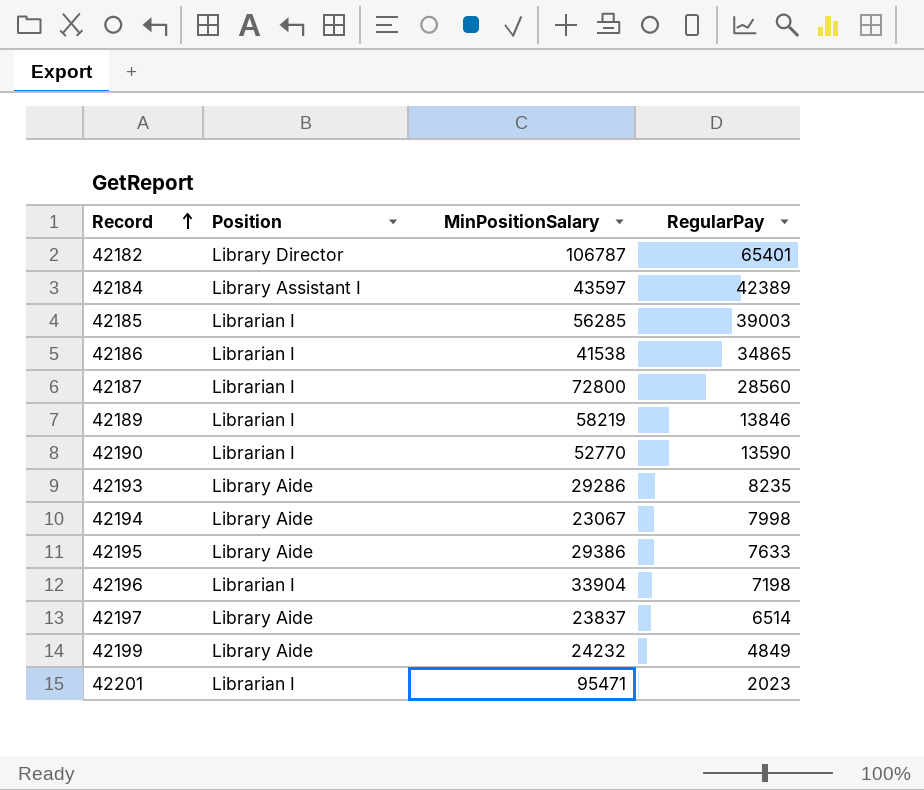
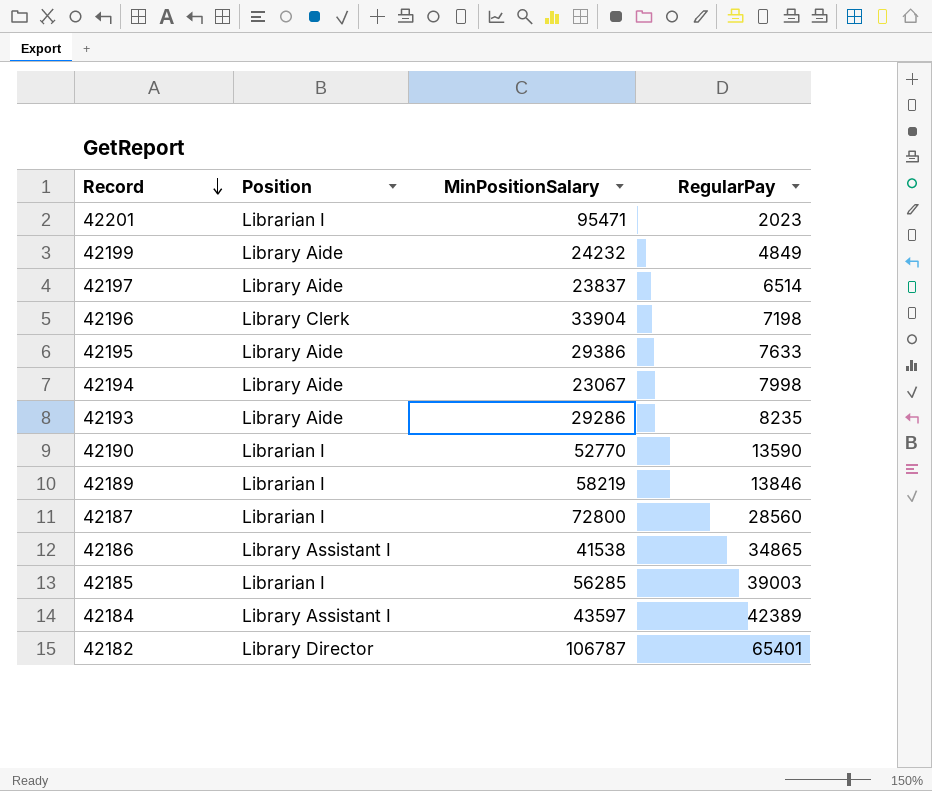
row order: Record ascending -> Record descending
42196 | Position: Librarian I -> Library Clerk
42186 | Position: Librarian I -> Library Assistant I

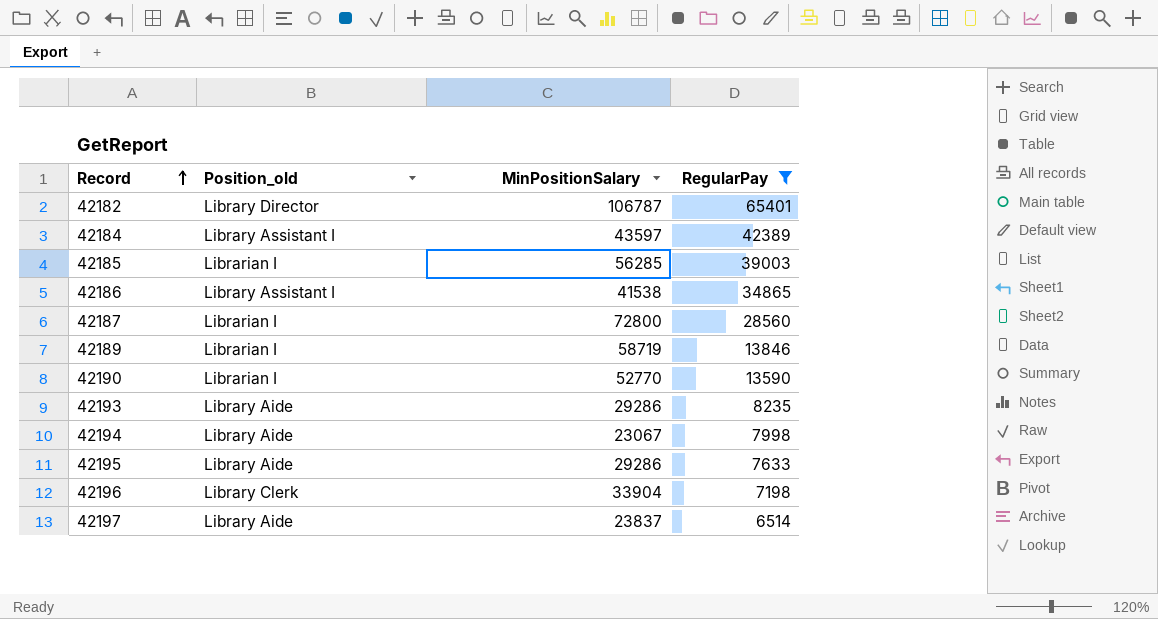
filter: none -> RegularPay >= 6514
row order: Record descending -> Record ascending
column name: Position -> Position_old
42189 | MinPositionSalary: 58219 -> 58719
42195 | MinPositionSalary: 29386 -> 29286

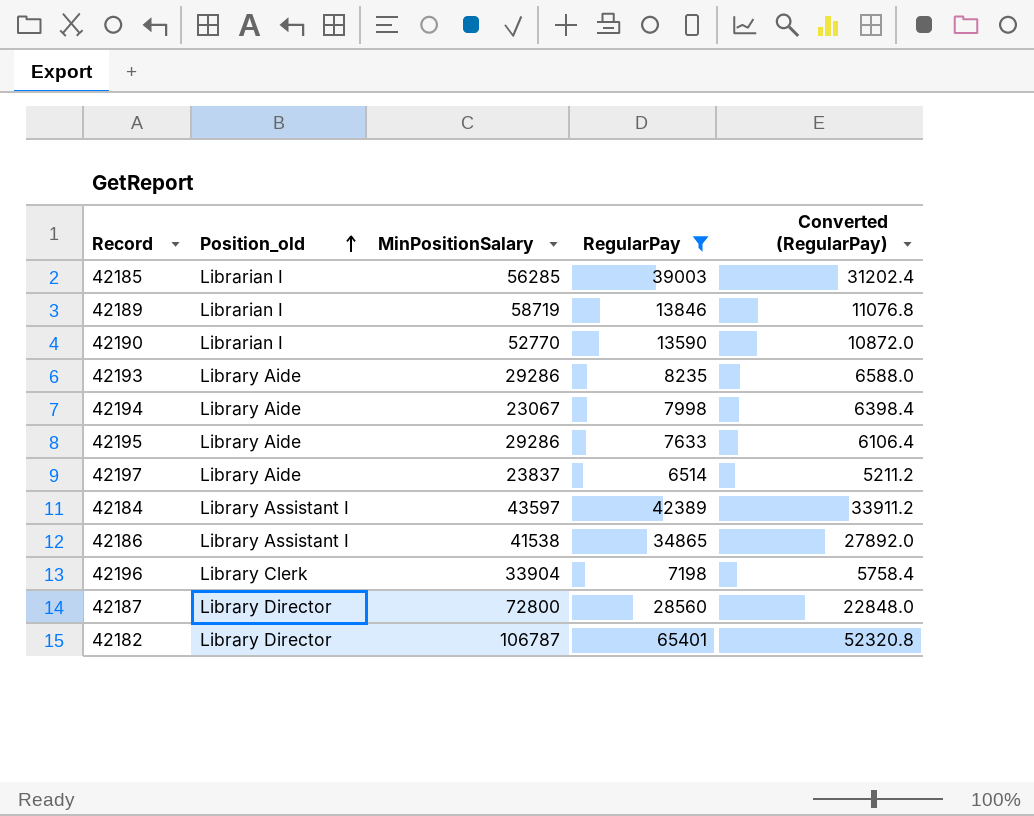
row order: Record ascending -> Position_old ascending
column Converted (RegularPay) | formula: none -> [RegularPay] * 0.8
42187 | Position_old: Librarian I -> Library Director

